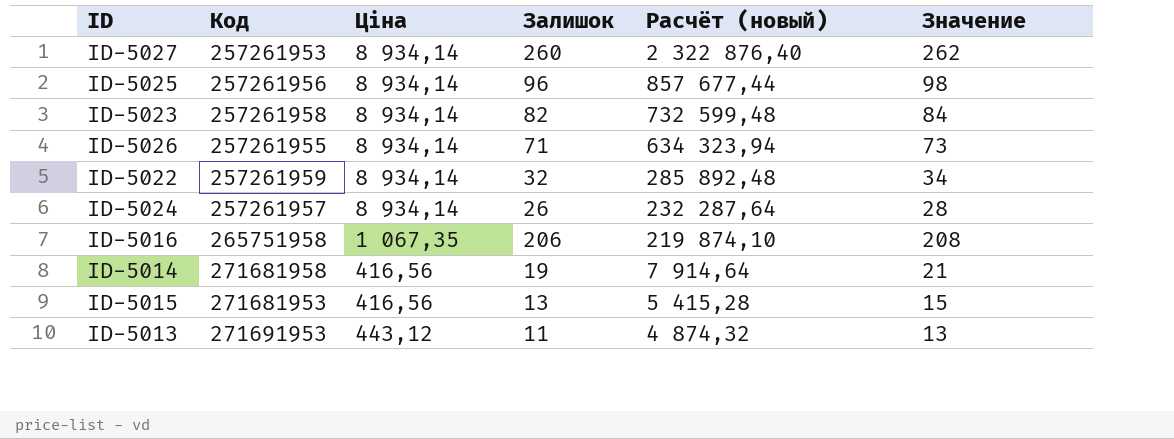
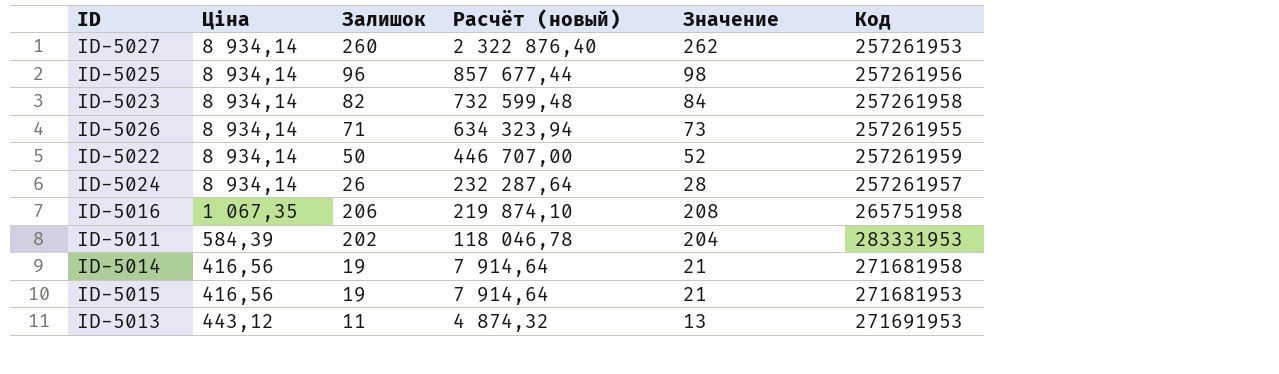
column Код | position: 2 -> 6
ID-5022 | Залишок: 32 -> 50
ID-5022 | Расчёт (новый): 285 892,48 -> 446 707,00
ID-5022 | Значение: 34 -> 52
row ID-5011: none -> 584,39 | 202 | 118 046,78 | 204 | 283331953
ID-5015 | Залишок: 13 -> 19
ID-5015 | Расчёт (новый): 5 415,28 -> 7 914,64
ID-5015 | Значение: 15 -> 21

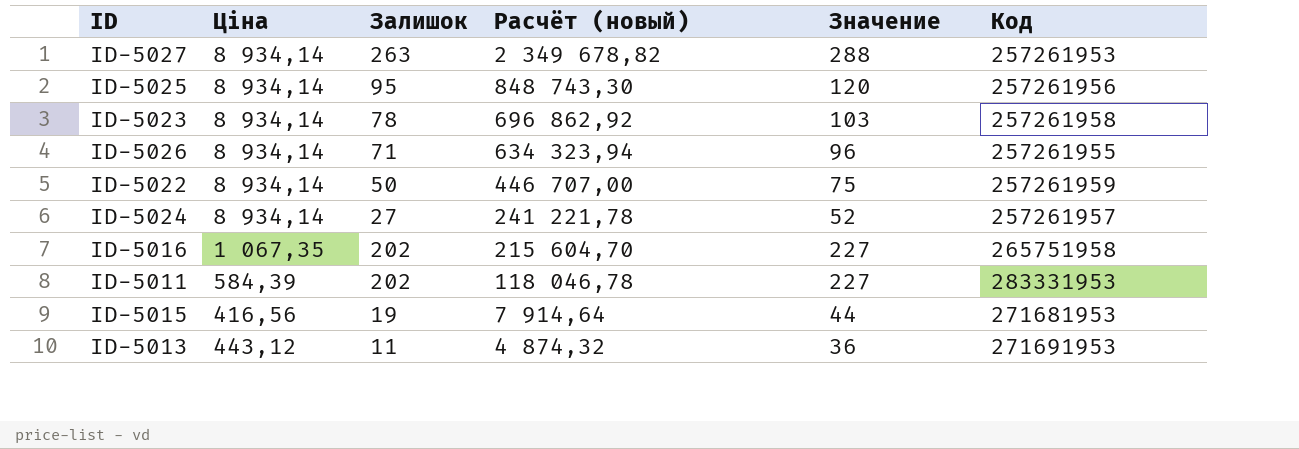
column Значение | formula: [Залишок] + 2 -> [Залишок] + 25
row ID-5014: 416,56 | 19 | 7 914,64 | 21 | 271681958 -> none
ID-5027 | Залишок: 260 -> 263
ID-5027 | Расчёт (новый): 2 322 876,40 -> 2 349 678,82
ID-5025 | Залишок: 96 -> 95
ID-5025 | Расчёт (новый): 857 677,44 -> 848 743,30
ID-5023 | Залишок: 82 -> 78
ID-5023 | Расчёт (новый): 732 599,48 -> 696 862,92
ID-5024 | Залишок: 26 -> 27
ID-5024 | Расчёт (новый): 232 287,64 -> 241 221,78
ID-5016 | Залишок: 206 -> 202
ID-5016 | Расчёт (новый): 219 874,10 -> 215 604,70

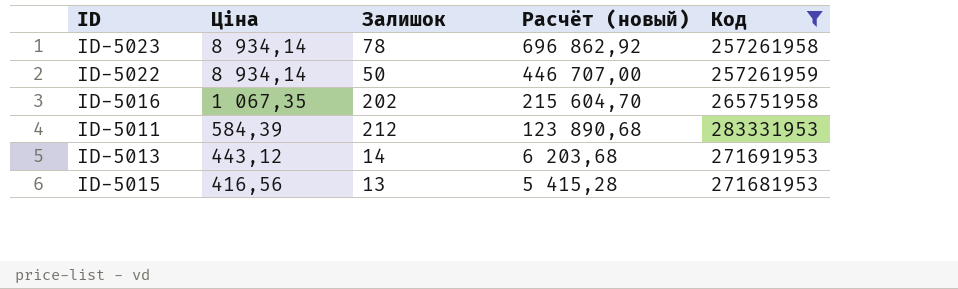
filter: none -> Код >= 257261958
row order: Расчёт (новый) descending -> Ціна descending
column Значение | formula: [Залишок] + 25 -> none
ID-5011 | Залишок: 202 -> 212
ID-5011 | Расчёт (новый): 118 046,78 -> 123 890,68
ID-5013 | Залишок: 11 -> 14
ID-5013 | Расчёт (новый): 4 874,32 -> 6 203,68
ID-5015 | Залишок: 19 -> 13
ID-5015 | Расчёт (новый): 7 914,64 -> 5 415,28

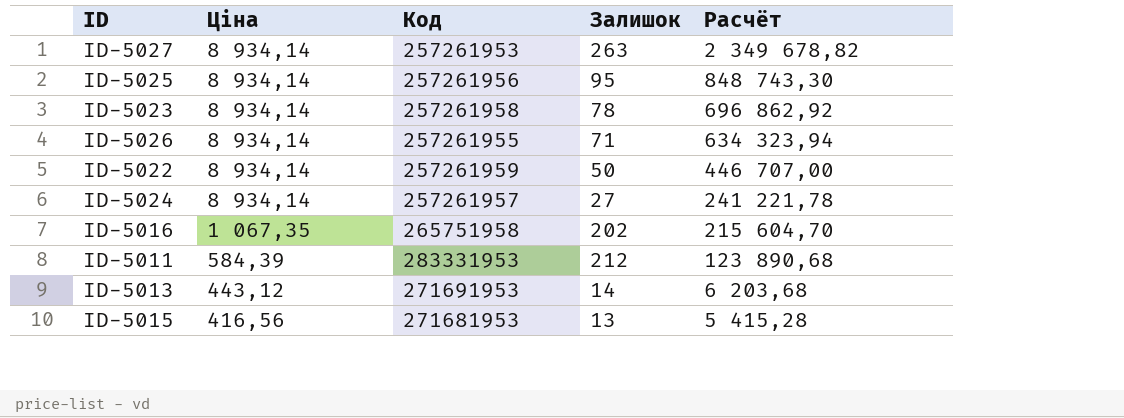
filter: Код >= 257261958 -> none
column Код | position: 5 -> 3
column name: Расчёт (новый) -> Расчёт

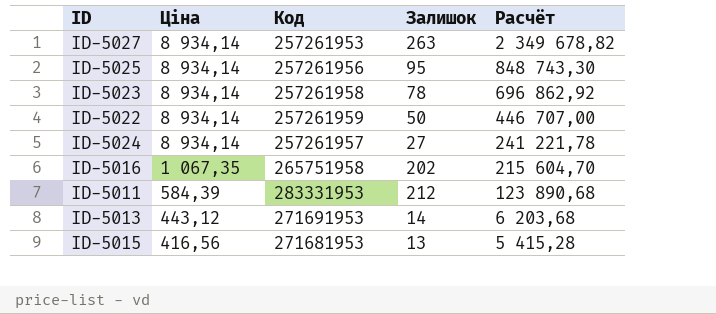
row ID-5026: 8 934,14 | 257261955 | 71 | 634 323,94 -> none

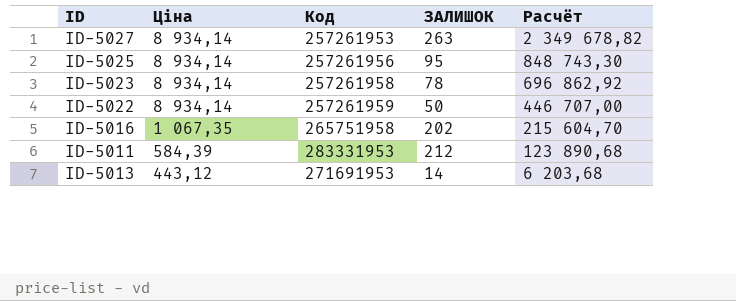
column name: Залишок -> ЗАЛИШОК
row ID-5024: 8 934,14 | 257261957 | 27 | 241 221,78 -> none
row ID-5015: 416,56 | 271681953 | 13 | 5 415,28 -> none

